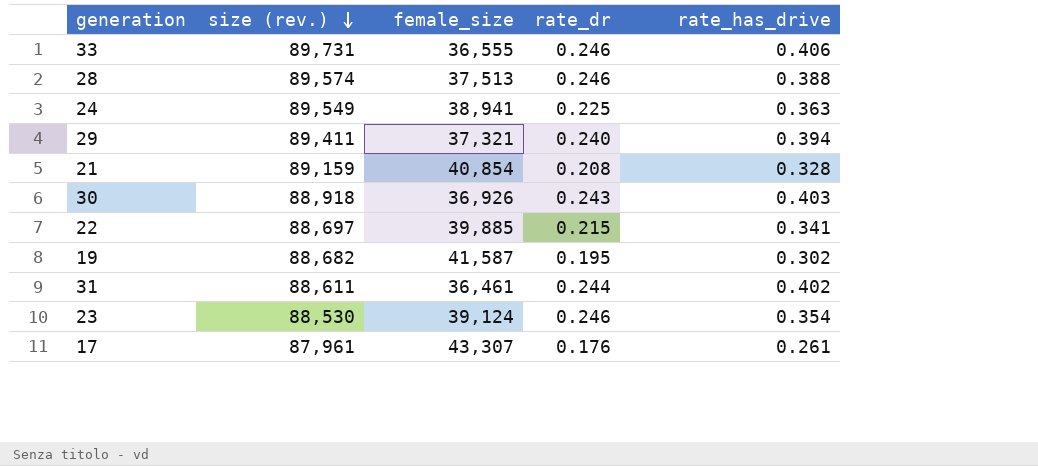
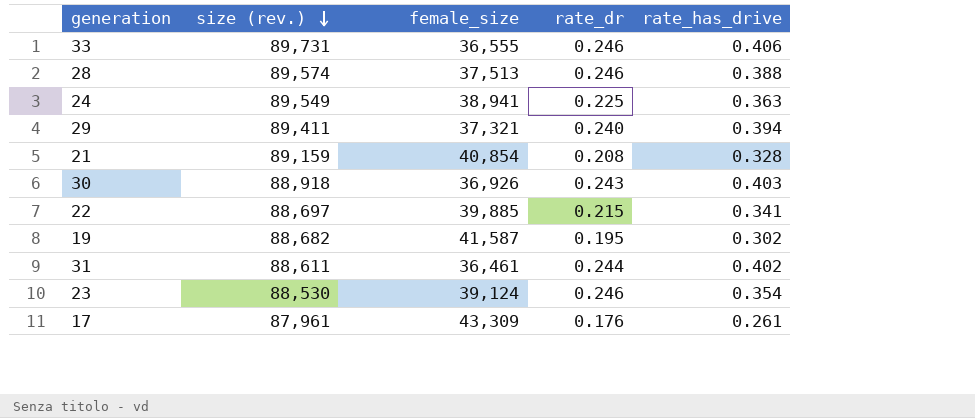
17 | female_size: 43,307 -> 43,309

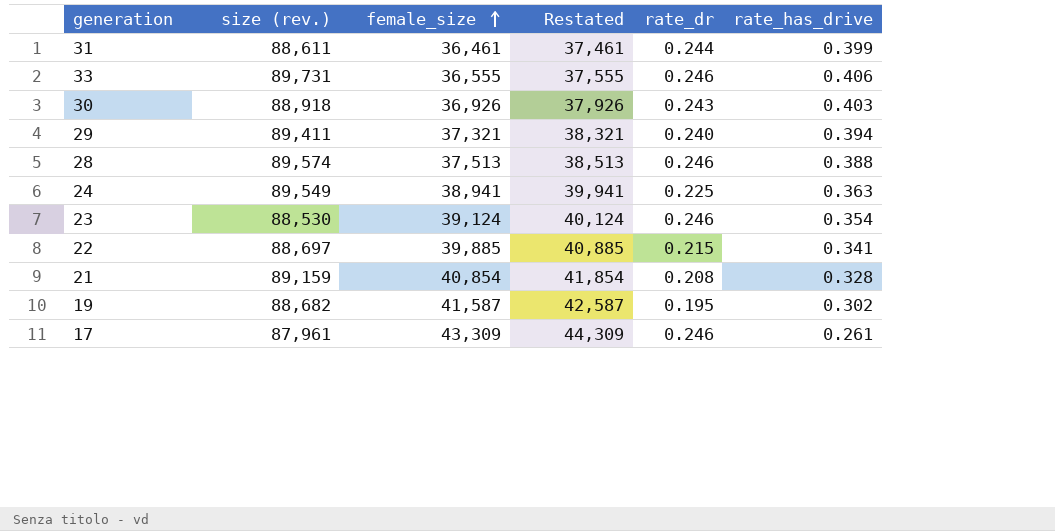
row order: size (rev.) descending -> female_size ascending
column Restated | formula: none -> [female_size] + 1000
31 | rate_has_drive: 0.402 -> 0.399
17 | rate_dr: 0.176 -> 0.246

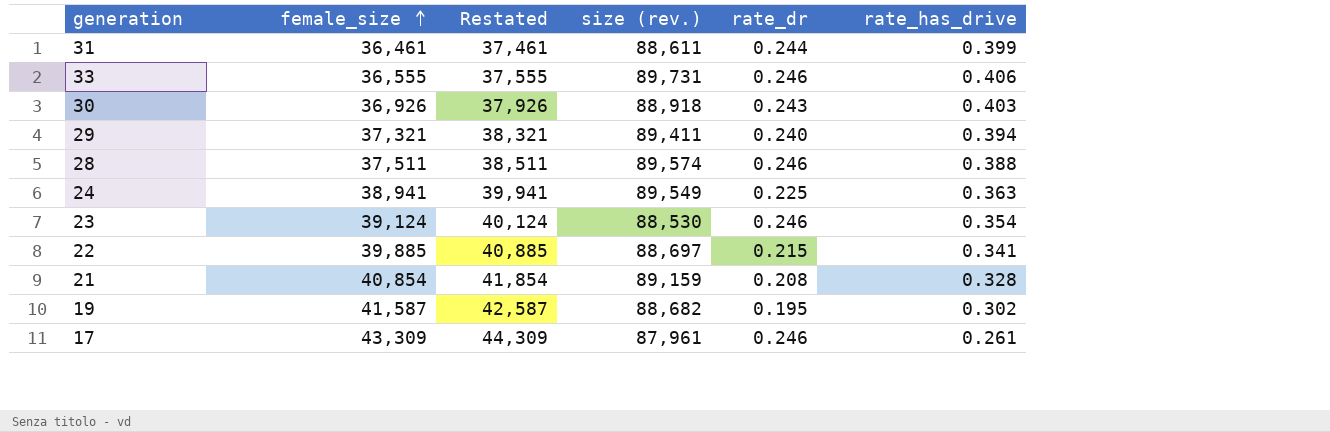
column size (rev.) | position: 2 -> 4
28 | female_size: 37,513 -> 37,511
28 | Restated: 38,513 -> 38,511

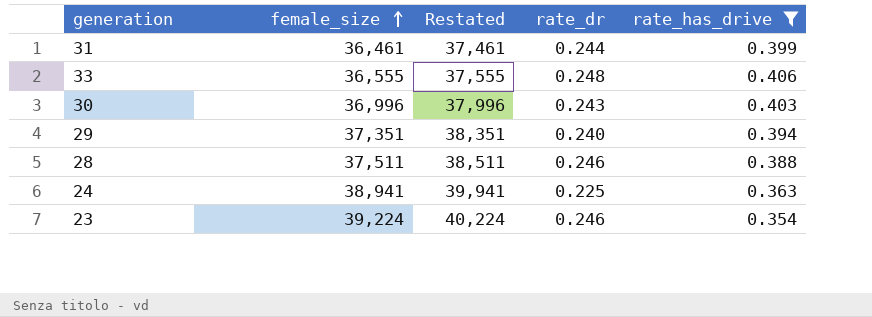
filter: none -> rate_has_drive >= 0.354
column size (rev.) | position: 4 -> none
33 | rate_dr: 0.246 -> 0.248
30 | female_size: 36,926 -> 36,996
30 | Restated: 37,926 -> 37,996
29 | female_size: 37,321 -> 37,351
29 | Restated: 38,321 -> 38,351
23 | female_size: 39,124 -> 39,224
23 | Restated: 40,124 -> 40,224

